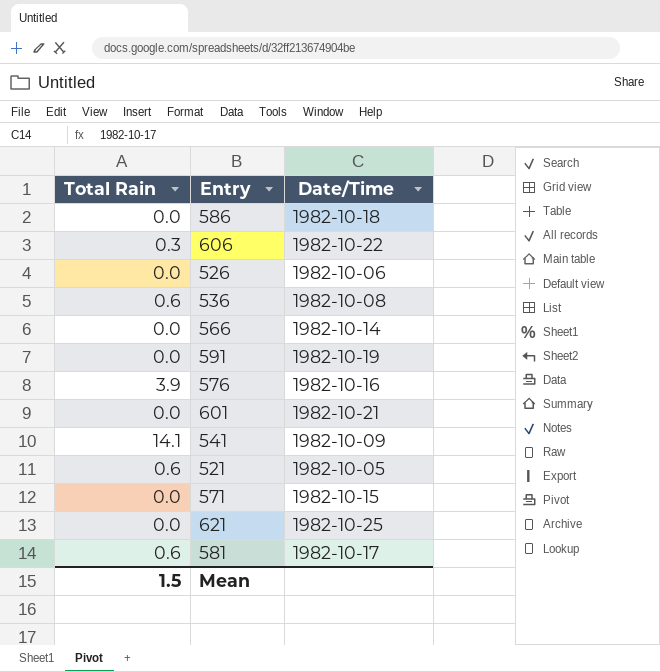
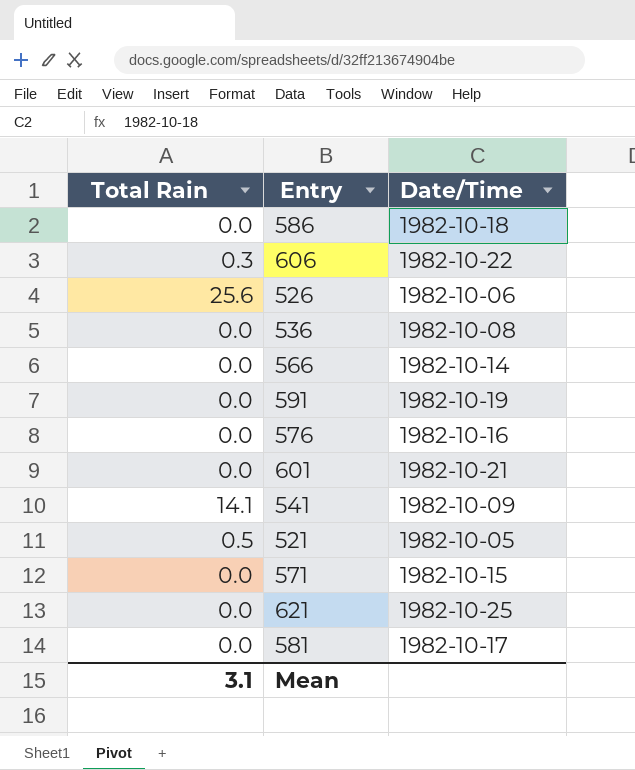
526 | Total Rain: 0.0 -> 25.6
536 | Total Rain: 0.6 -> 0.0
576 | Total Rain: 3.9 -> 0.0
521 | Total Rain: 0.6 -> 0.5
581 | Total Rain: 0.6 -> 0.0
Mean | Total Rain: 1.5 -> 3.1

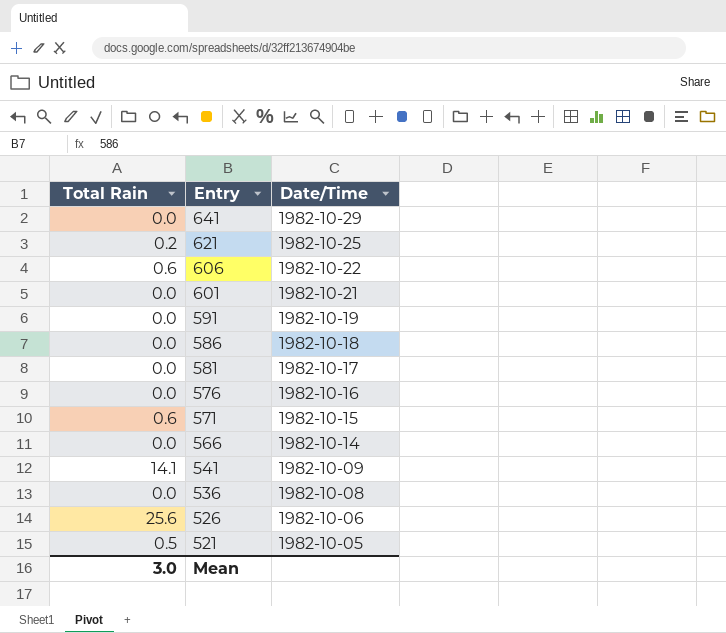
row order: none -> Entry descending
row 641: none -> 0.0 | 1982-10-29
621 | Total Rain: 0.0 -> 0.2
606 | Total Rain: 0.3 -> 0.6
571 | Total Rain: 0.0 -> 0.6
Mean | Total Rain: 3.1 -> 3.0

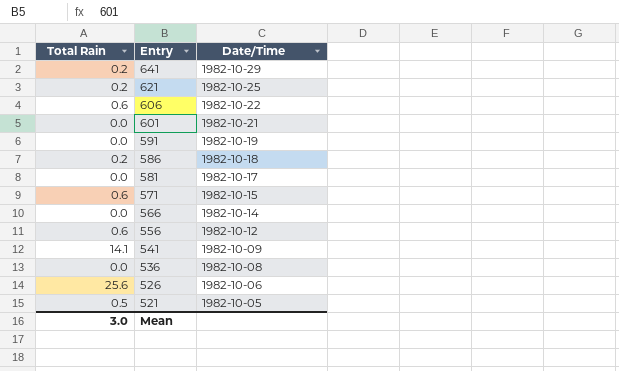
row 576: 0.0 | 1982-10-16 -> none
641 | Total Rain: 0.0 -> 0.2
586 | Total Rain: 0.0 -> 0.2
row 556: none -> 0.6 | 1982-10-12

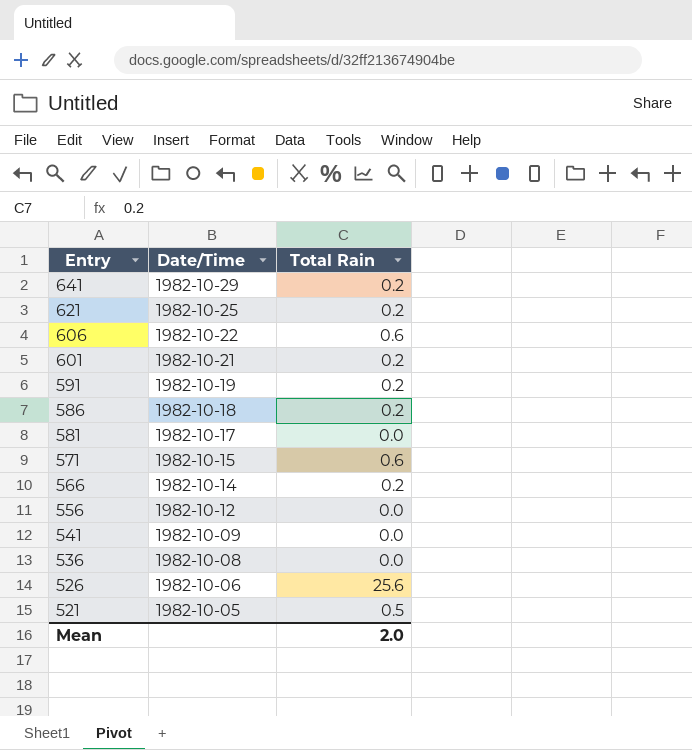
column Total Rain | position: 1 -> 3
601 | Total Rain: 0.0 -> 0.2
591 | Total Rain: 0.0 -> 0.2
566 | Total Rain: 0.0 -> 0.2
556 | Total Rain: 0.6 -> 0.0
541 | Total Rain: 14.1 -> 0.0
Mean | Total Rain: 3.0 -> 2.0

